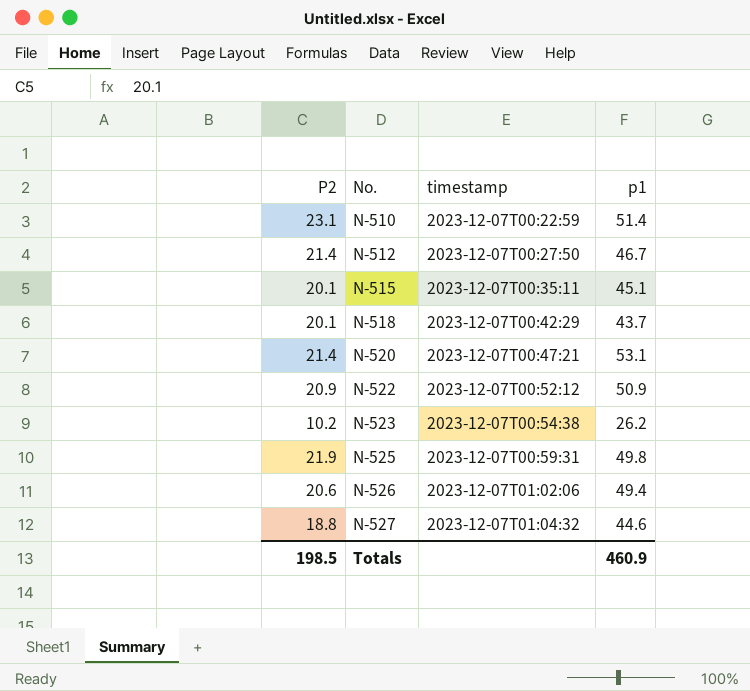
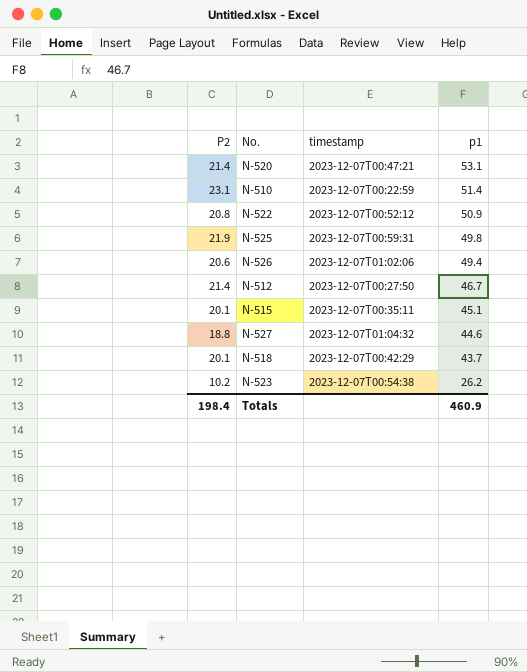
row order: No. ascending -> p1 descending
N-522 | P2: 20.9 -> 20.8
Totals | P2: 198.5 -> 198.4

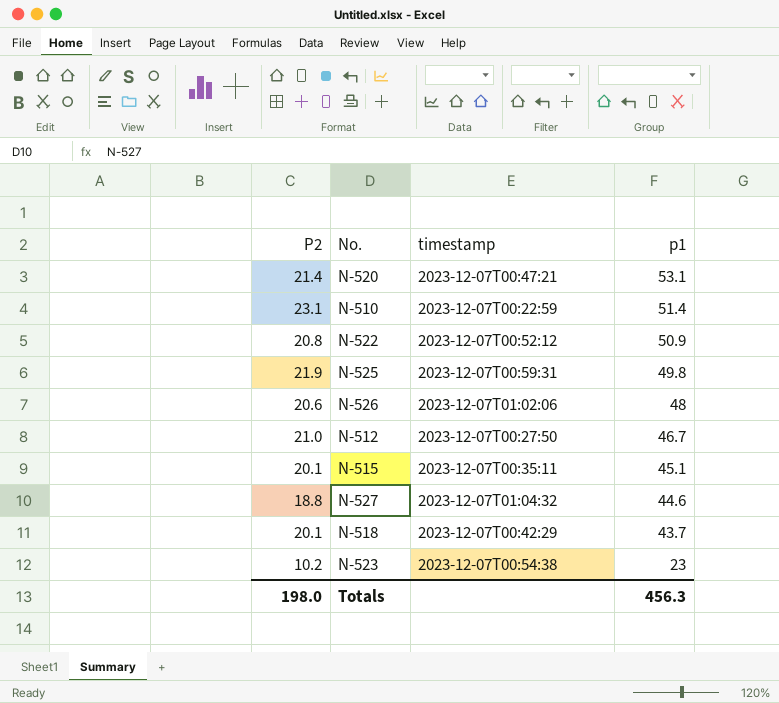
N-526 | p1: 49.4 -> 48
N-512 | P2: 21.4 -> 21.0
N-523 | p1: 26.2 -> 23
Totals | P2: 198.4 -> 198.0
Totals | p1: 460.9 -> 456.3

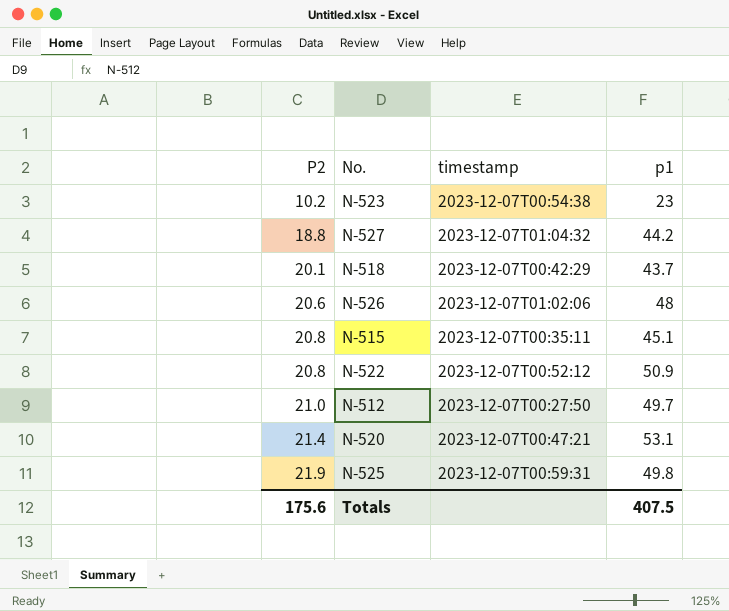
row order: p1 descending -> P2 ascending
row N-510: 23.1 | 2023-12-07T00:22:59 | 51.4 -> none
N-527 | p1: 44.6 -> 44.2
N-515 | P2: 20.1 -> 20.8
N-512 | p1: 46.7 -> 49.7
Totals | P2: 198.0 -> 175.6
Totals | p1: 456.3 -> 407.5

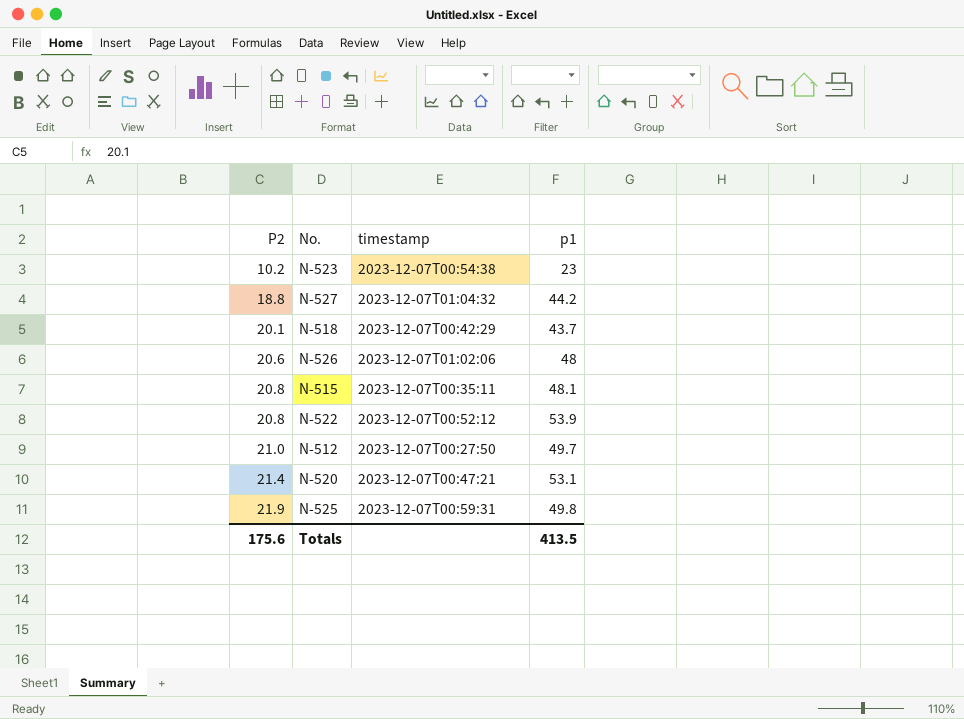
N-515 | p1: 45.1 -> 48.1
N-522 | p1: 50.9 -> 53.9
Totals | p1: 407.5 -> 413.5

